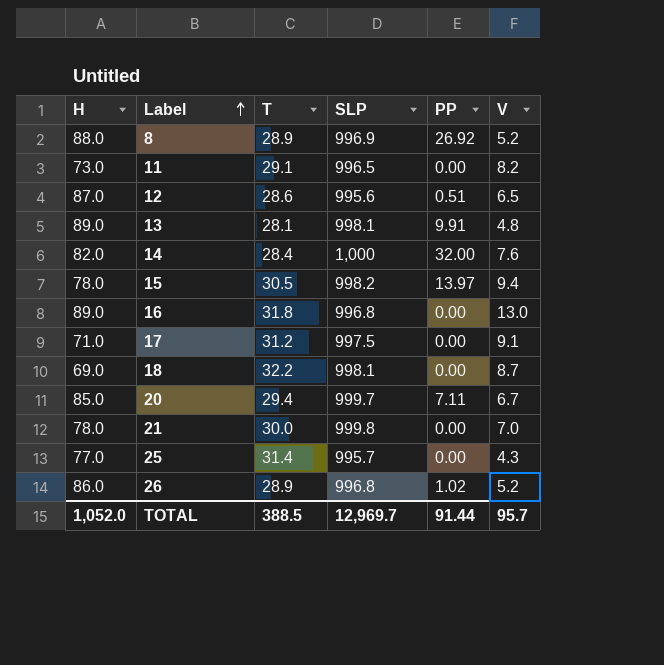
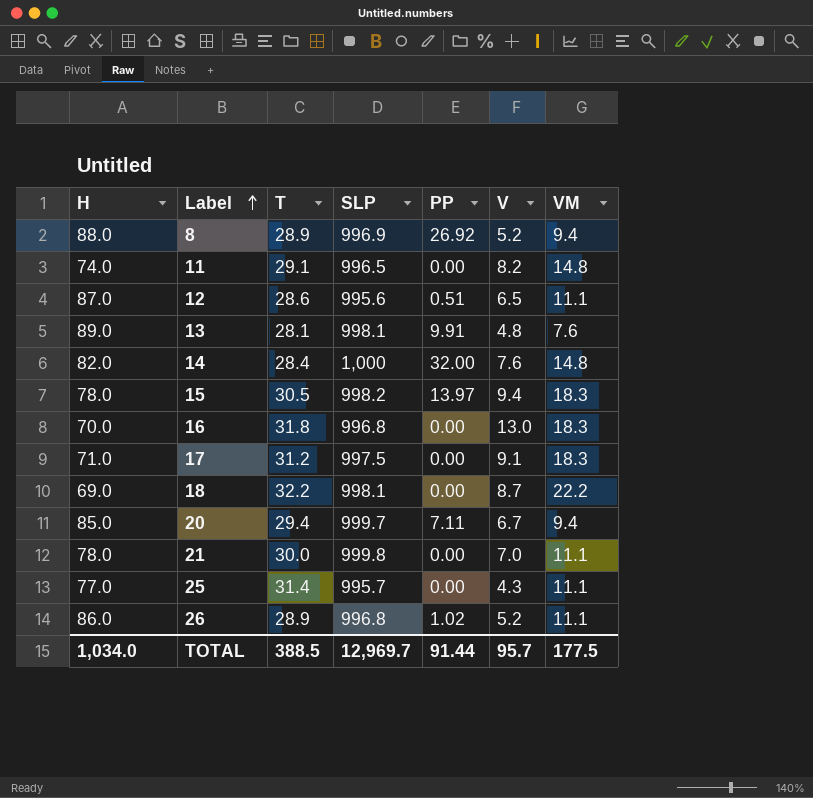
column VM | position: none -> 7
11 | H: 73.0 -> 74.0
16 | H: 89.0 -> 70.0
TOTAL | H: 1,052.0 -> 1,034.0

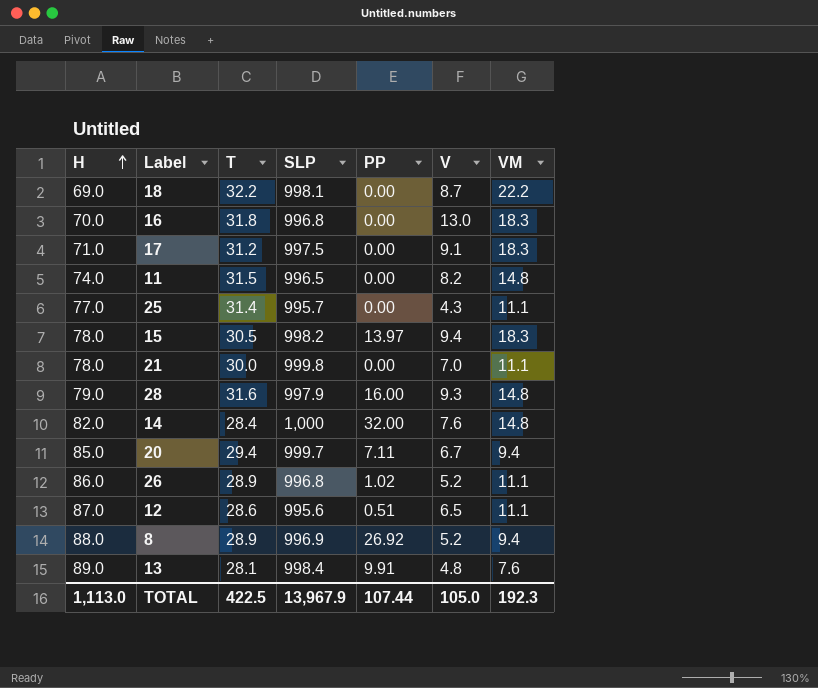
row order: Label ascending -> H ascending
11 | T: 29.1 -> 31.5
row 28: none -> 79.0 | 31.6 | 997.9 | 16.00 | 9.3 | 14.8
13 | SLP: 998.1 -> 998.4
TOTAL | H: 1,034.0 -> 1,113.0
TOTAL | T: 388.5 -> 422.5
TOTAL | SLP: 12,969.7 -> 13,967.9
TOTAL | PP: 91.44 -> 107.44
TOTAL | V: 95.7 -> 105.0
TOTAL | VM: 177.5 -> 192.3

